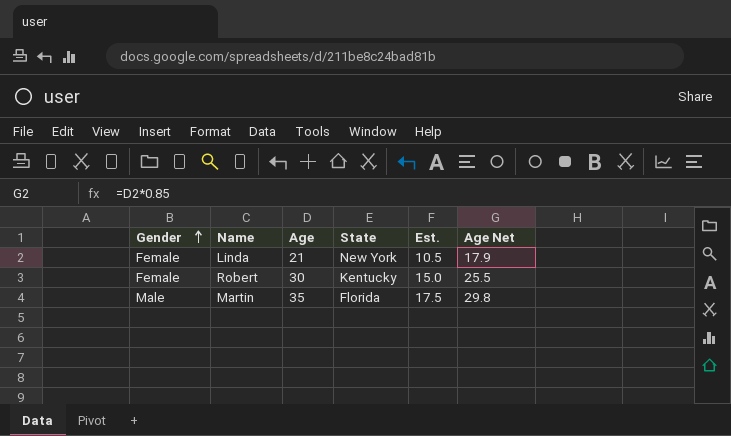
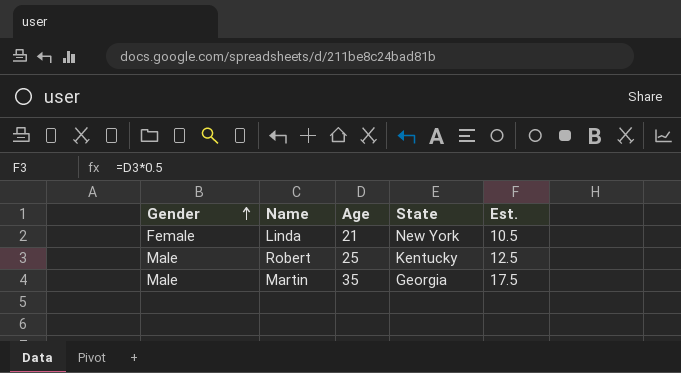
column Age Net | formula: [Age] * 0.85 -> none
Robert | Gender: Female -> Male
Robert | Age: 30 -> 25
Robert | Est.: 15.0 -> 12.5
Martin | State: Florida -> Georgia

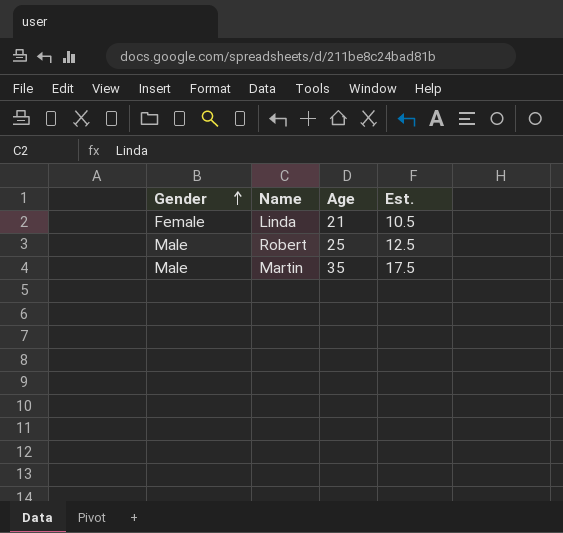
column State | position: 4 -> none

